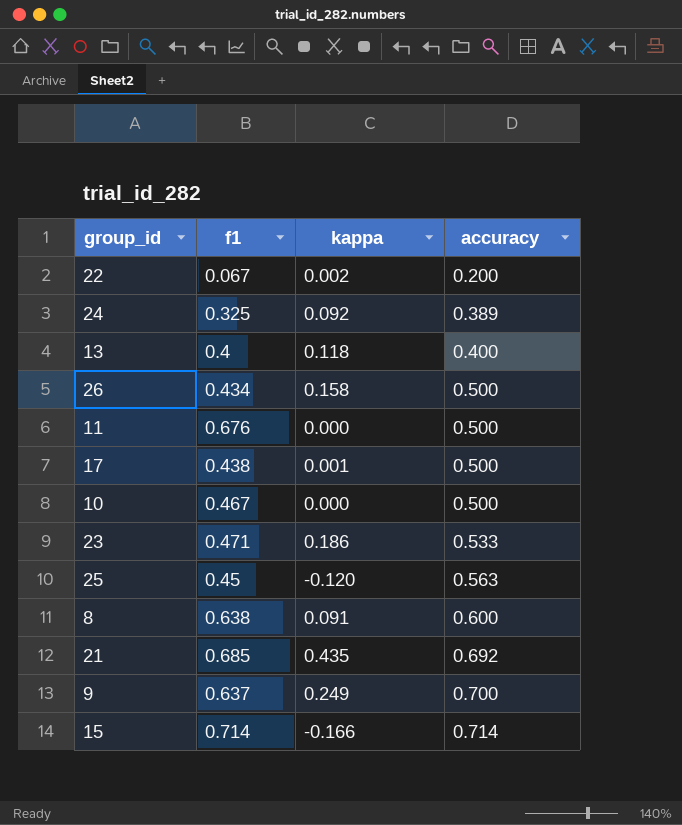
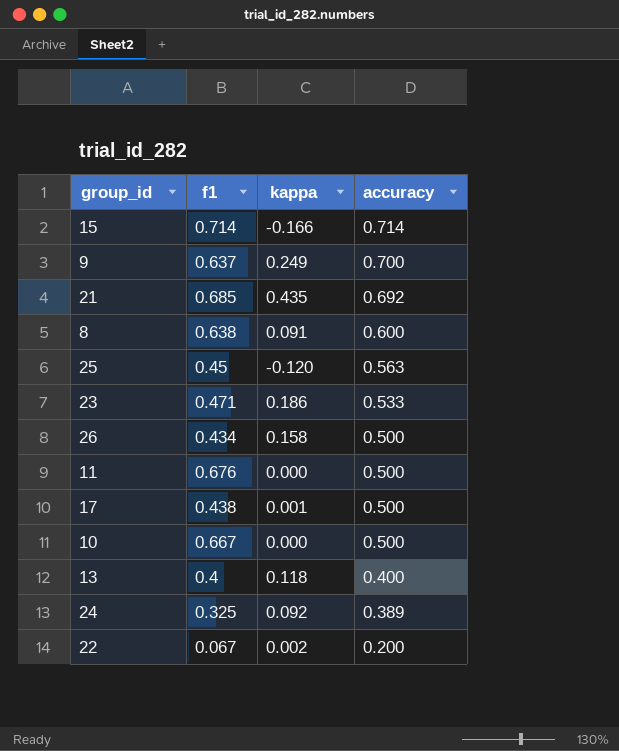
row order: accuracy ascending -> accuracy descending
10 | f1: 0.467 -> 0.667

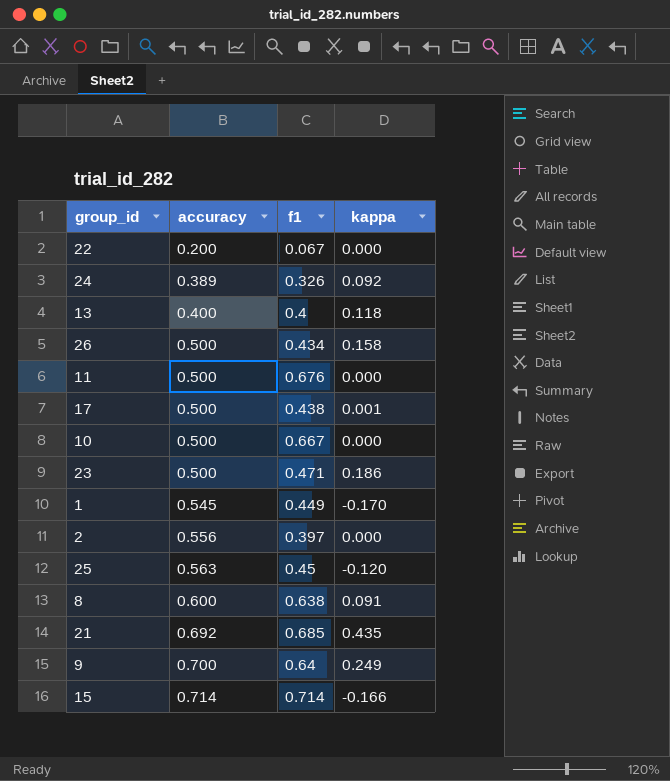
row order: accuracy descending -> accuracy ascending
column accuracy | position: 4 -> 2
22 | kappa: 0.002 -> 0.000
24 | f1: 0.325 -> 0.326
23 | accuracy: 0.533 -> 0.500
row 1: none -> 0.545 | 0.449 | -0.170
row 2: none -> 0.556 | 0.397 | 0.000
9 | f1: 0.637 -> 0.64

